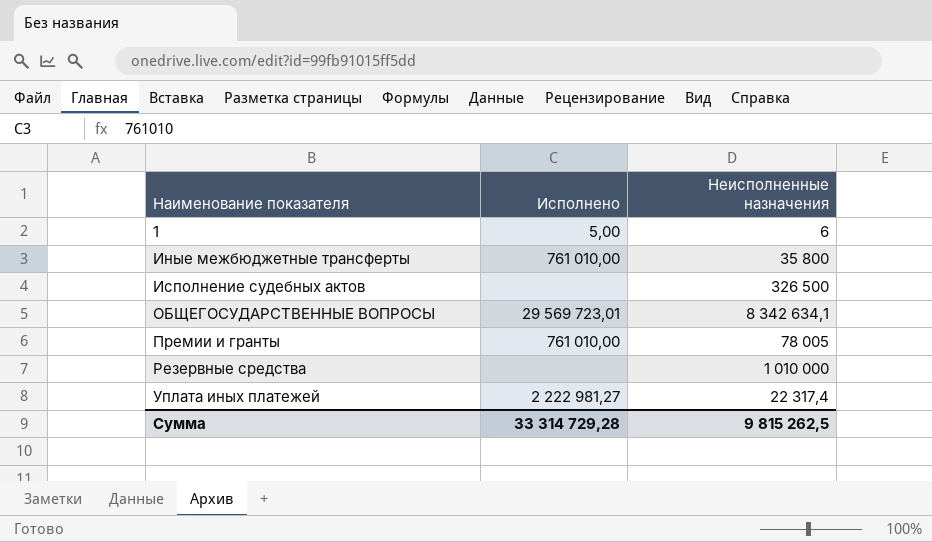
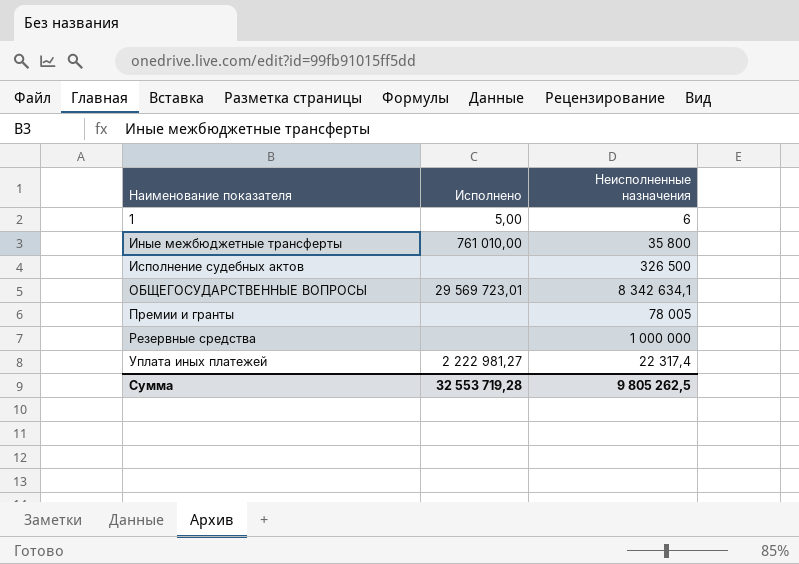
Премии и гранты | Исполнено: 761 010,00 -> none
Резервные средства | Неисполненные назначения: 1 010 000 -> 1 000 000
Сумма | Исполнено: 33 314 729,28 -> 32 553 719,28
Сумма | Неисполненные назначения: 9 815 262,5 -> 9 805 262,5

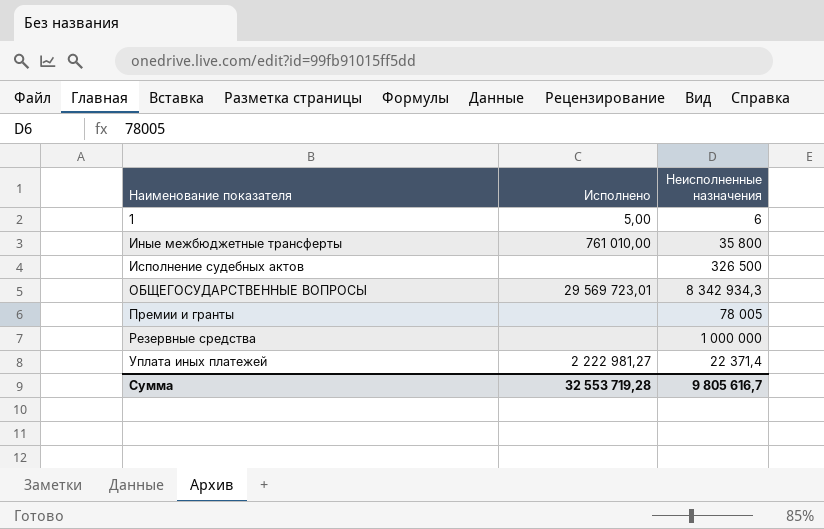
ОБЩЕГОСУДАРСТВЕННЫЕ ВОПРОСЫ | Неисполненные назначения: 8 342 634,1 -> 8 342 934,3
Уплата иных платежей | Неисполненные назначения: 22 317,4 -> 22 371,4
Сумма | Неисполненные назначения: 9 805 262,5 -> 9 805 616,7

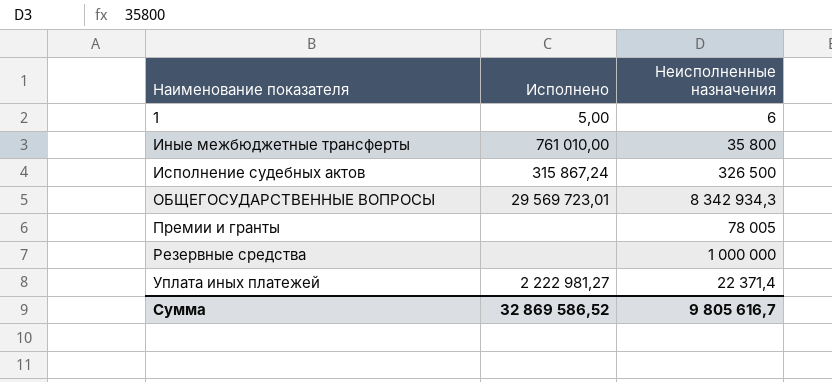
Исполнение судебных актов | Исполнено: none -> 315 867,24
Сумма | Исполнено: 32 553 719,28 -> 32 869 586,52

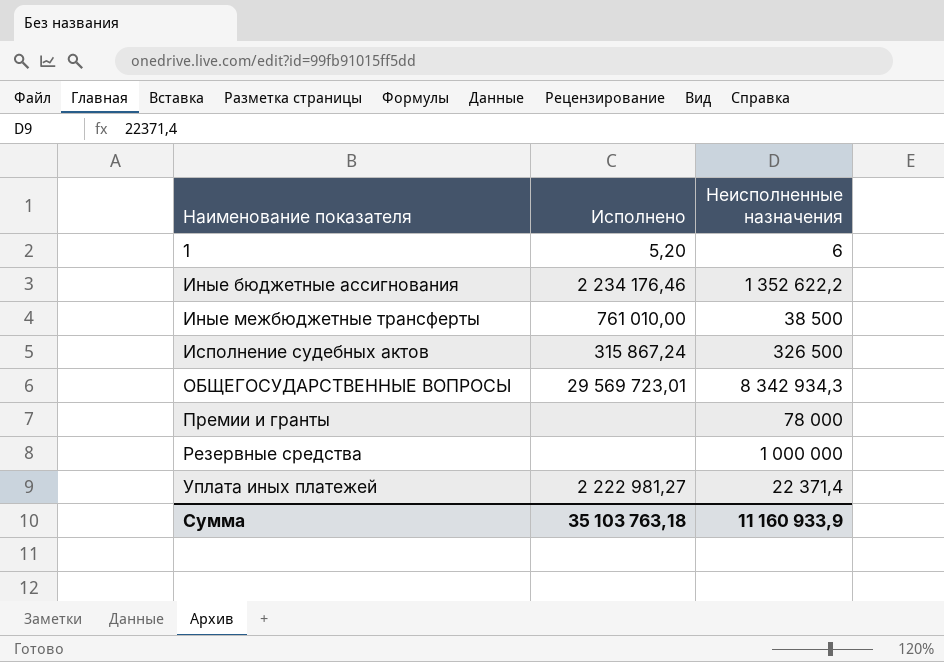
1 | Исполнено: 5,00 -> 5,20
row Иные бюджетные ассигнования: none -> 2 234 176,46 | 1 352 622,2
Иные межбюджетные трансферты | Неисполненные назначения: 35 800 -> 38 500
Премии и гранты | Неисполненные назначения: 78 005 -> 78 000
Сумма | Исполнено: 32 869 586,52 -> 35 103 763,18
Сумма | Неисполненные назначения: 9 805 616,7 -> 11 160 933,9

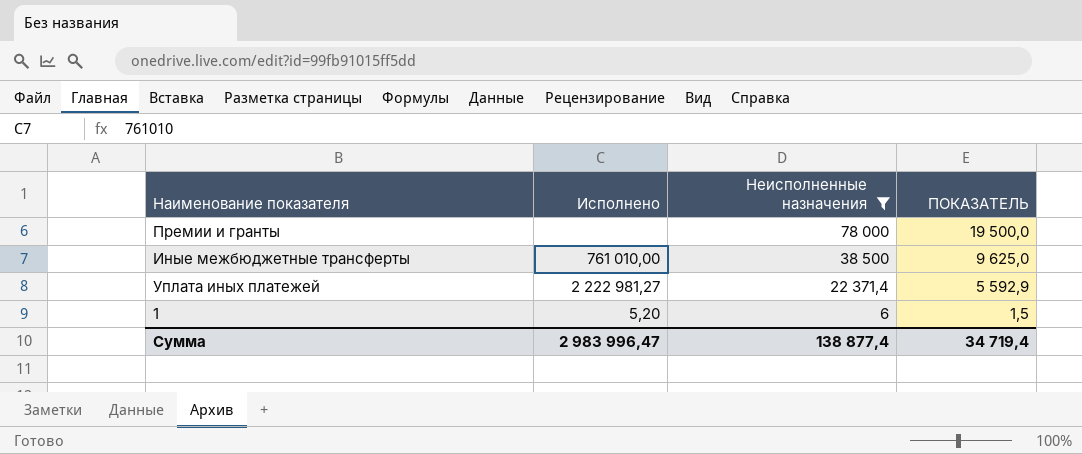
filter: none -> Неисполненные назначения <= 78 000
row order: Наименование показателя ascending -> Неисполненные назначения descending
column ПОКАЗАТЕЛЬ | formula: none -> [Неисполненные назначения] * 0,25
Сумма | Исполнено: 35 103 763,18 -> 2 983 996,47
Сумма | Неисполненные назначения: 11 160 933,9 -> 138 877,4

